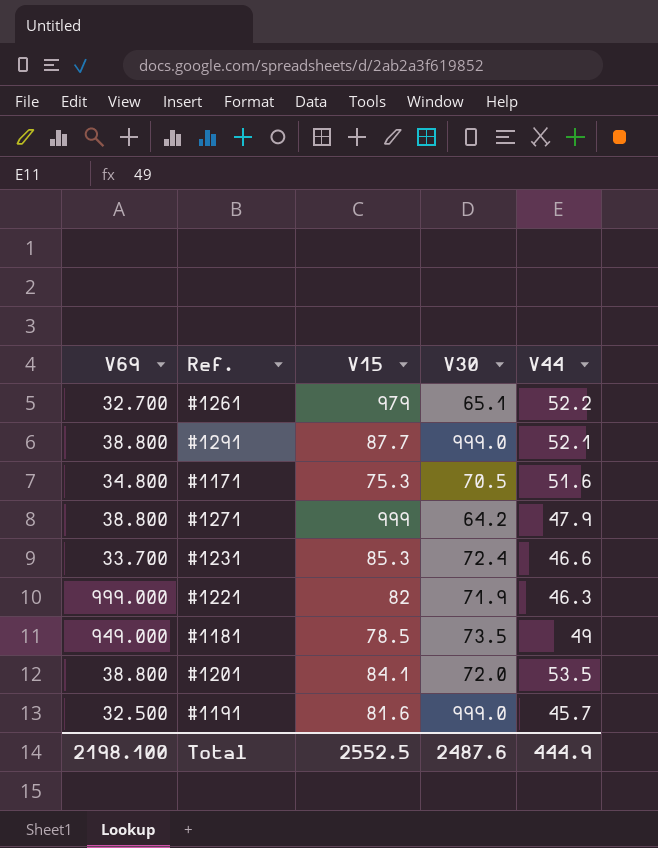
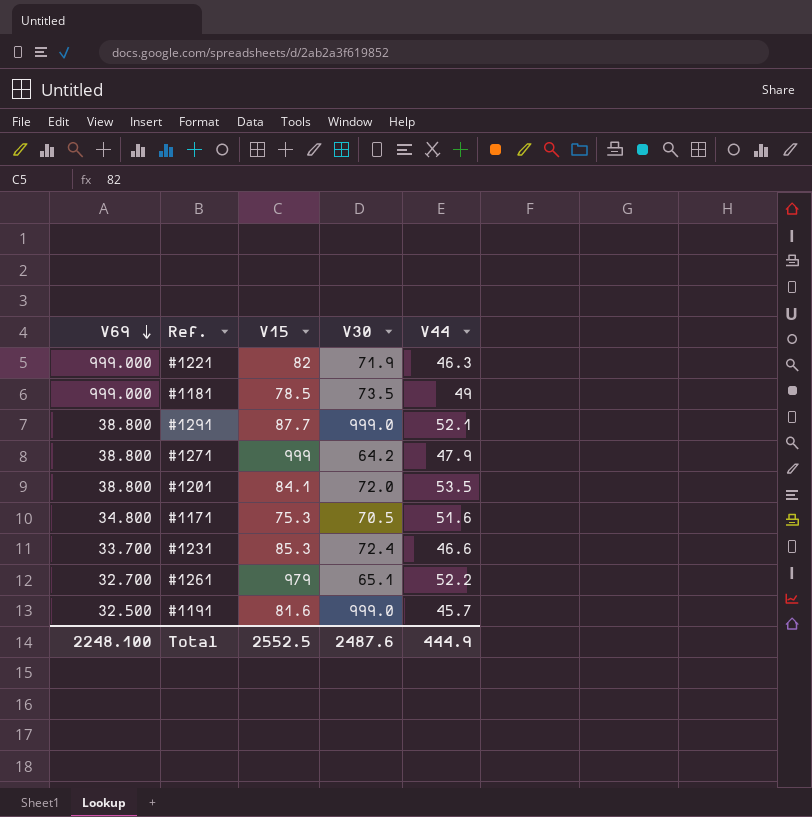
row order: none -> V69 descending
#1181 | V69: 949.000 -> 999.000
Total | V69: 2198.100 -> 2248.100

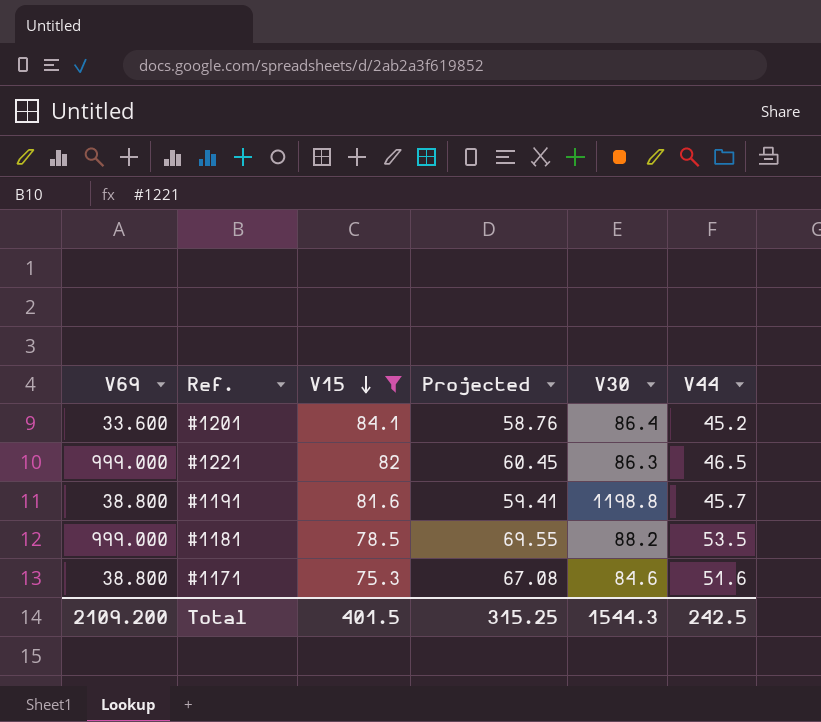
filter: none -> V15 <= 84.1
row order: V69 descending -> V15 descending
column Projected | formula: none -> [V44] * 1.3
#1201 | V69: 38.800 -> 33.600
#1201 | V30: 72.0 -> 86.4
#1201 | V44: 53.5 -> 45.2
#1221 | V30: 71.9 -> 86.3
#1221 | V44: 46.3 -> 46.5
#1191 | V69: 32.500 -> 38.800
#1191 | V30: 999.0 -> 1198.8
#1181 | V30: 73.5 -> 88.2
#1181 | V44: 49 -> 53.5
#1171 | V69: 34.800 -> 38.800
#1171 | V30: 70.5 -> 84.6
Total | V69: 2248.100 -> 2109.200
Total | V15: 2552.5 -> 401.5
Total | V30: 2487.6 -> 1544.3
Total | V44: 444.9 -> 242.5

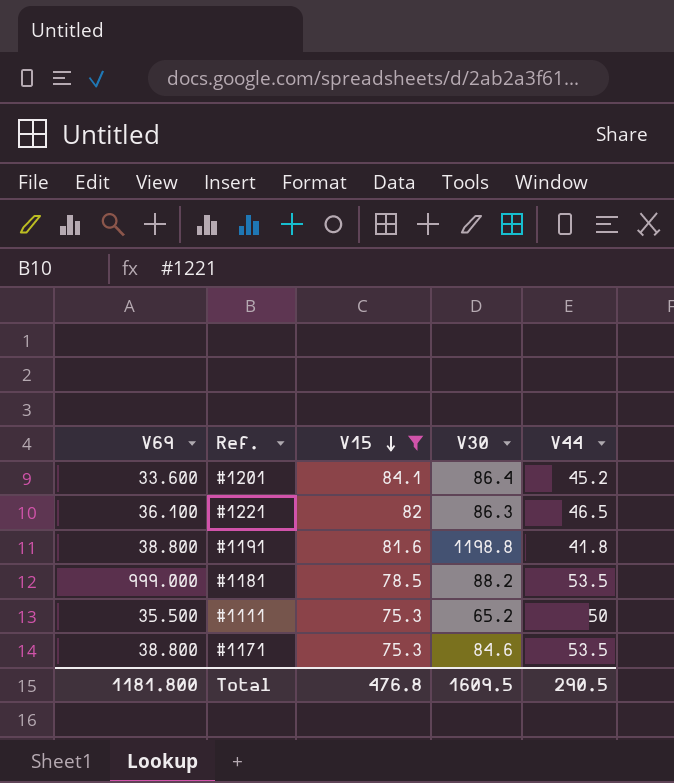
column Projected | formula: [V44] * 1.3 -> none
#1221 | V69: 999.000 -> 36.100
#1191 | V44: 45.7 -> 41.8
row #1111: none -> 35.500 | 75.3 | 65.2 | 50
#1171 | V44: 51.6 -> 53.5
Total | V69: 2109.200 -> 1181.800
Total | V15: 401.5 -> 476.8
Total | V30: 1544.3 -> 1609.5
Total | V44: 242.5 -> 290.5

